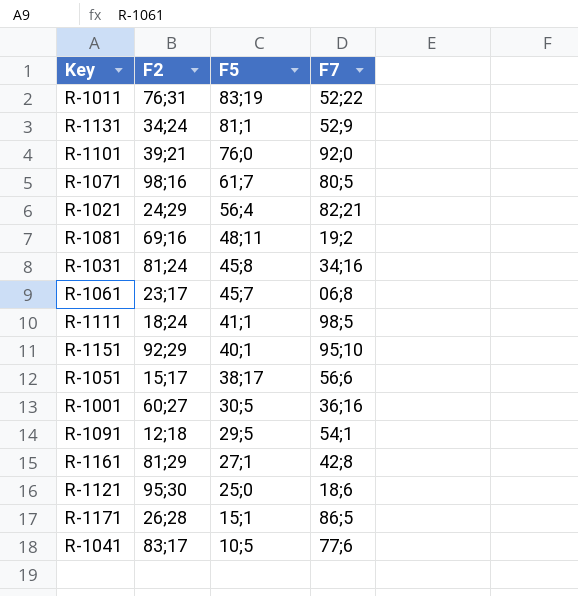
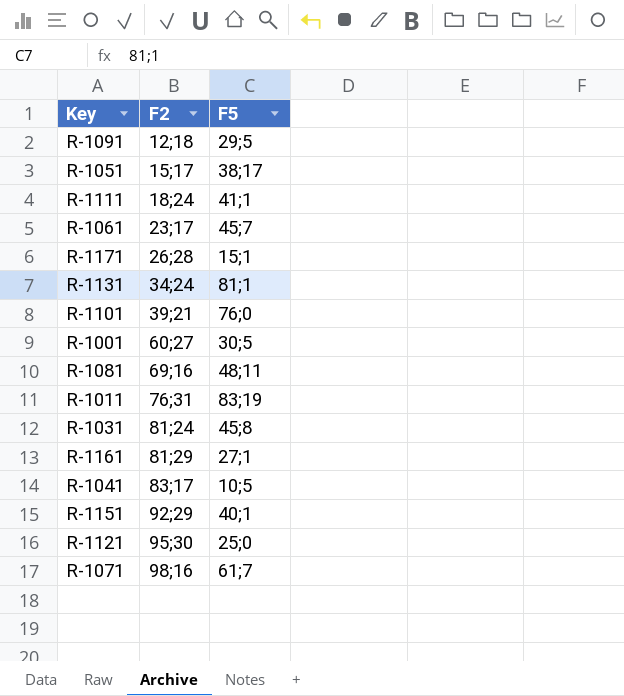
row order: F5 descending -> F2 ascending
column F7 | position: 4 -> none
row R-1021: 24;29 | 56;4 | 82;21 -> none

